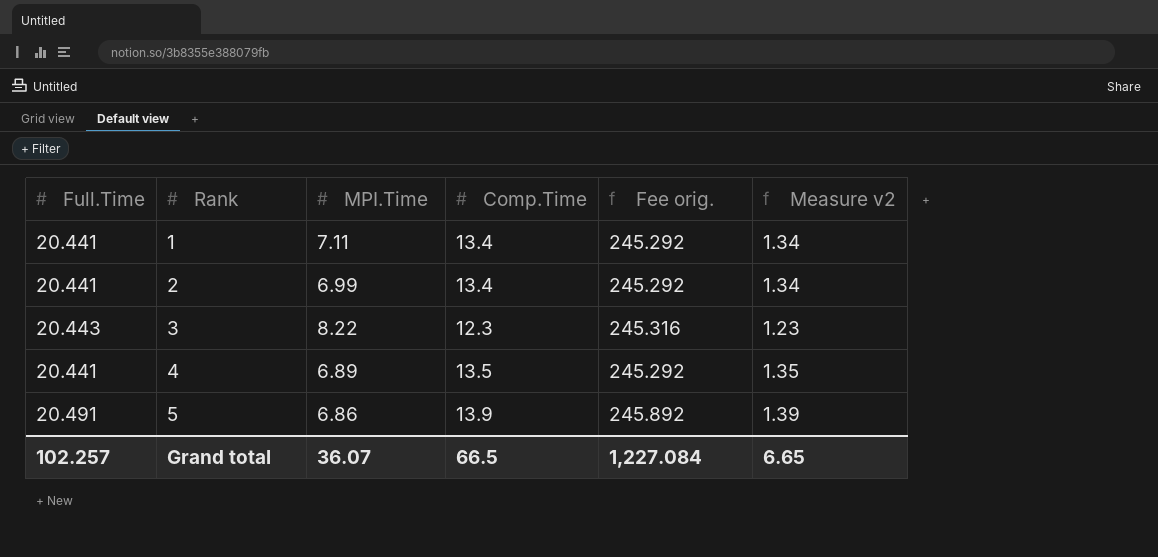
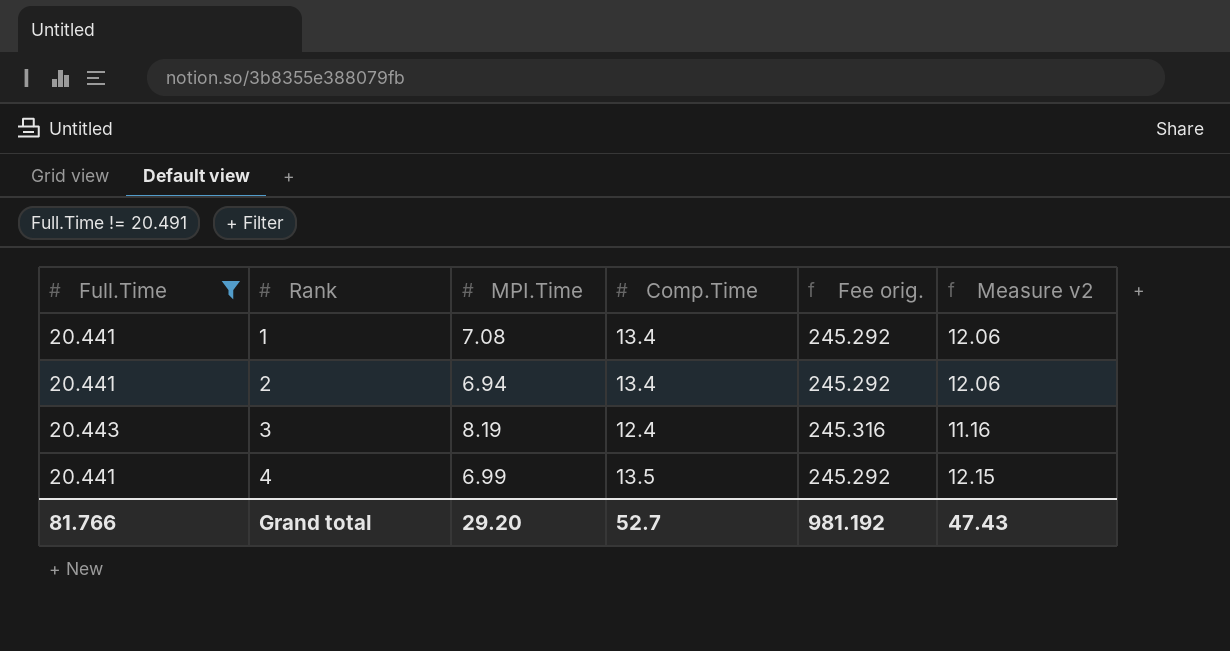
filter: none -> Full.Time != 20.491
column Measure v2 | formula: [Comp.Time] * 0.1 -> [Comp.Time] * 0.9
1 | MPI.Time: 7.11 -> 7.08
2 | MPI.Time: 6.99 -> 6.94
3 | MPI.Time: 8.22 -> 8.19
3 | Comp.Time: 12.3 -> 12.4
4 | MPI.Time: 6.89 -> 6.99
Grand total | Full.Time: 102.257 -> 81.766
Grand total | MPI.Time: 36.07 -> 29.20
Grand total | Comp.Time: 66.5 -> 52.7
Grand total | Fee orig.: 1,227.084 -> 981.192
Grand total | Measure v2: 6.65 -> 47.43

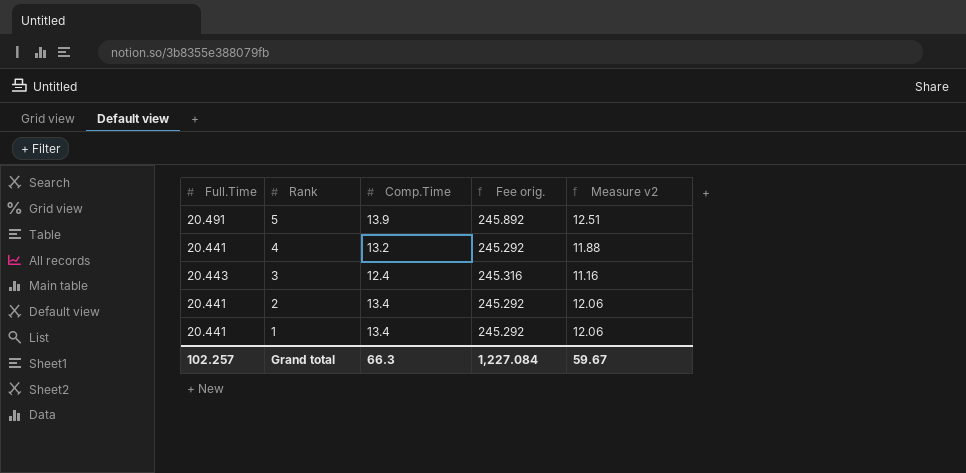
filter: Full.Time != 20.491 -> none
row order: Rank ascending -> Rank descending
column MPI.Time | position: 3 -> none
4 | Comp.Time: 13.5 -> 13.2
4 | Measure v2: 12.15 -> 11.88
Grand total | Full.Time: 81.766 -> 102.257
Grand total | Comp.Time: 52.7 -> 66.3
Grand total | Fee orig.: 981.192 -> 1,227.084
Grand total | Measure v2: 47.43 -> 59.67

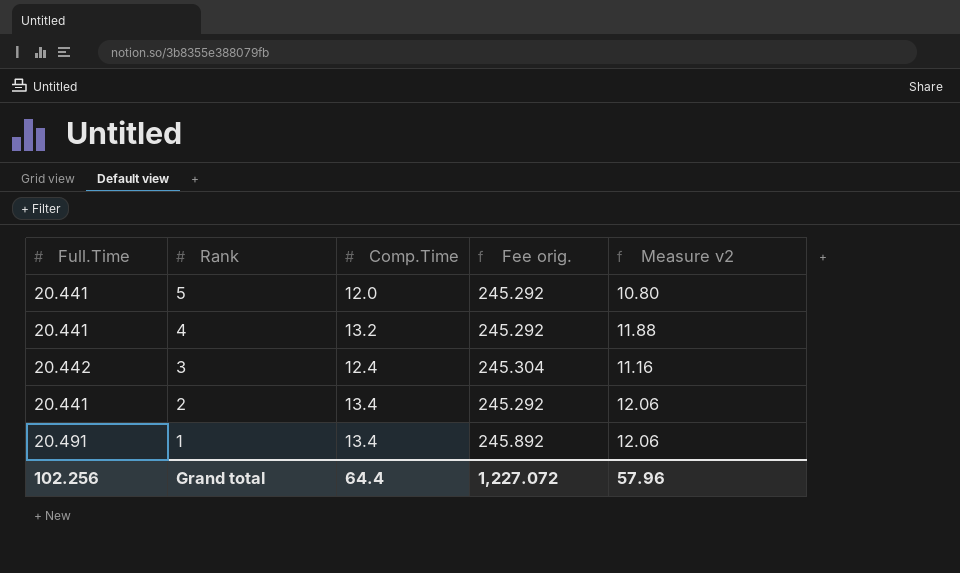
5 | Full.Time: 20.491 -> 20.441
5 | Comp.Time: 13.9 -> 12.0
5 | Fee orig.: 245.892 -> 245.292
5 | Measure v2: 12.51 -> 10.80
3 | Full.Time: 20.443 -> 20.442
3 | Fee orig.: 245.316 -> 245.304
1 | Full.Time: 20.441 -> 20.491
1 | Fee orig.: 245.292 -> 245.892
Grand total | Full.Time: 102.257 -> 102.256
Grand total | Comp.Time: 66.3 -> 64.4
Grand total | Fee orig.: 1,227.084 -> 1,227.072
Grand total | Measure v2: 59.67 -> 57.96

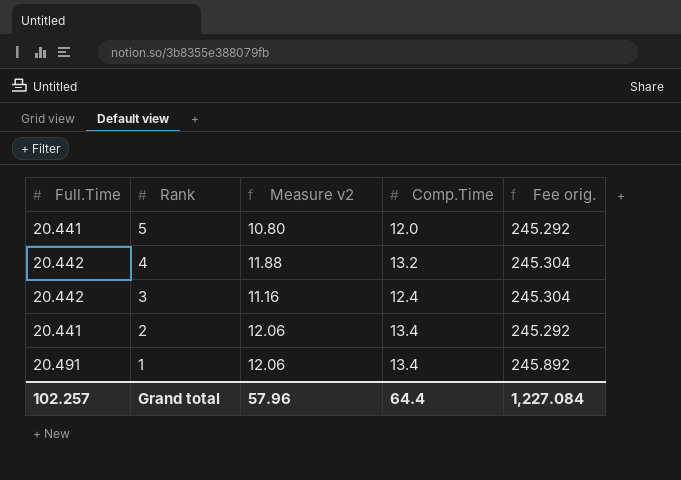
column Measure v2 | position: 5 -> 3
4 | Full.Time: 20.441 -> 20.442
4 | Fee orig.: 245.292 -> 245.304
Grand total | Full.Time: 102.256 -> 102.257
Grand total | Fee orig.: 1,227.072 -> 1,227.084

